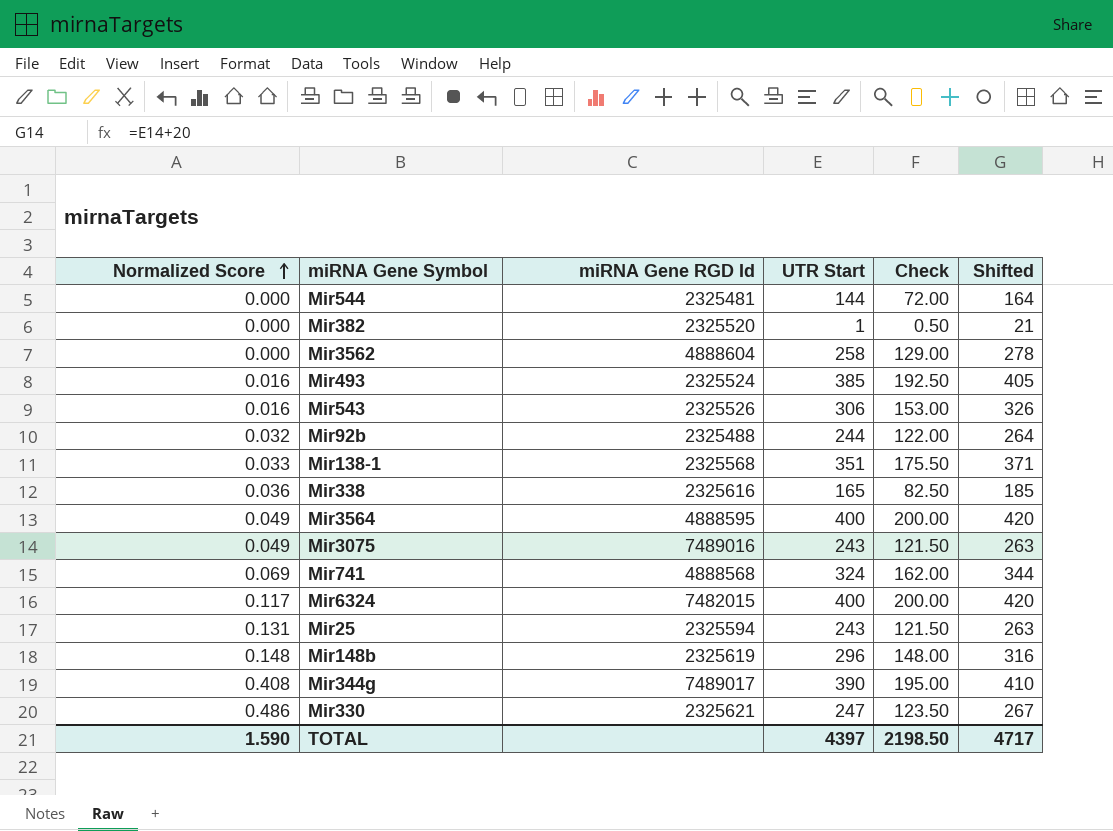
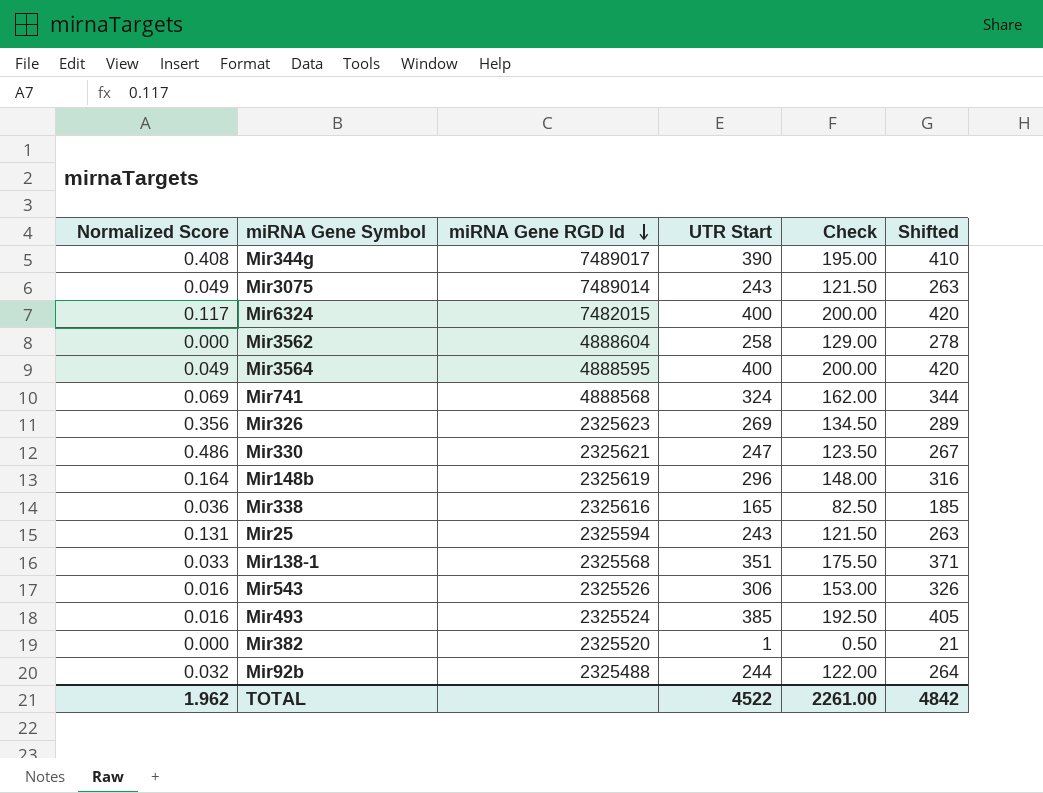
row order: Normalized Score ascending -> miRNA Gene RGD Id descending
row Mir544: 0.000 | 2325481 | 144 | 72.00 | 164 -> none
Mir3075 | miRNA Gene RGD Id: 7489016 -> 7489014
row Mir326: none -> 0.356 | 2325623 | 269 | 134.50 | 289
Mir148b | Normalized Score: 0.148 -> 0.164
TOTAL | Normalized Score: 1.590 -> 1.962
TOTAL | UTR Start: 4397 -> 4522
TOTAL | Check: 2198.50 -> 2261.00
TOTAL | Shifted: 4717 -> 4842

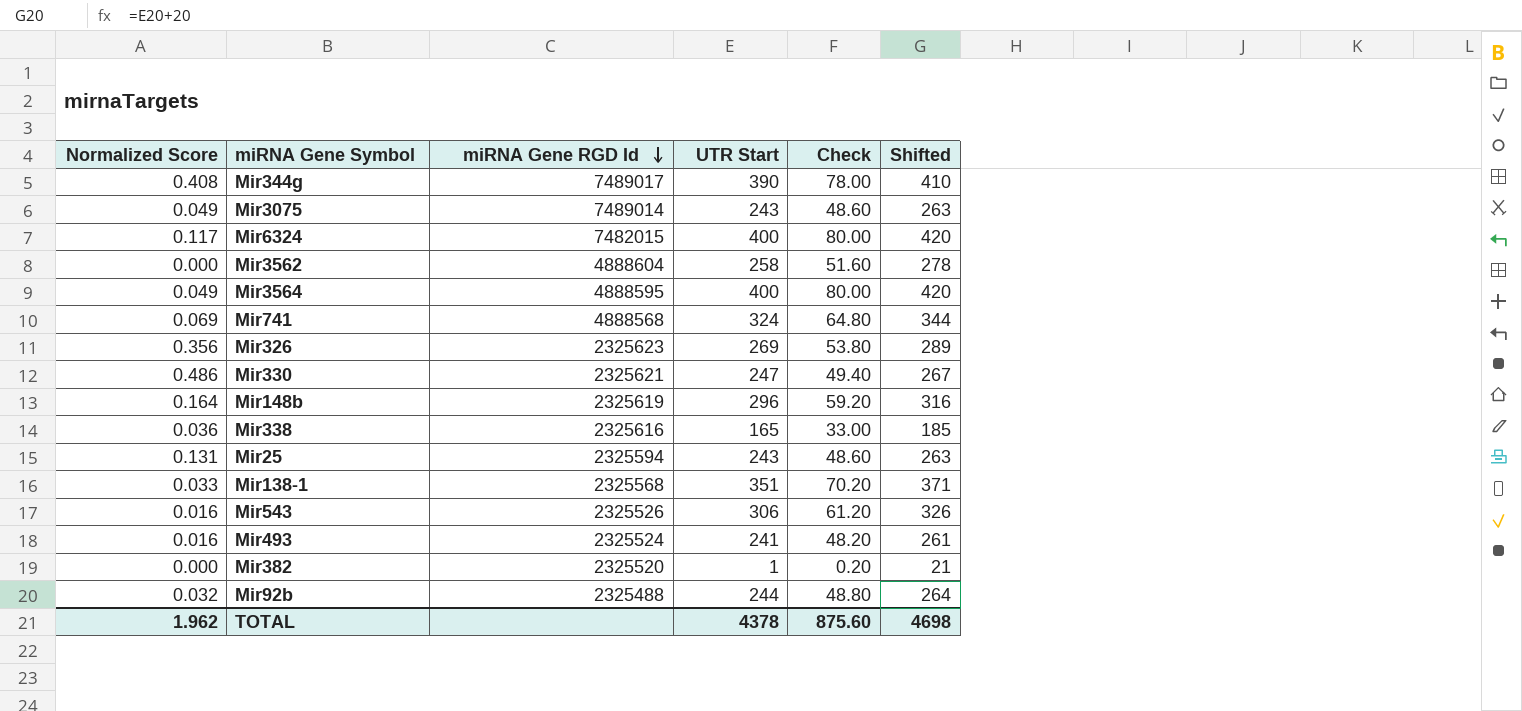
column Check | formula: [UTR Start] * 0.5 -> [UTR Start] * 0.2
Mir493 | UTR Start: 385 -> 241
Mir493 | Shifted: 405 -> 261
TOTAL | UTR Start: 4522 -> 4378
TOTAL | Check: 2261.00 -> 875.60
TOTAL | Shifted: 4842 -> 4698

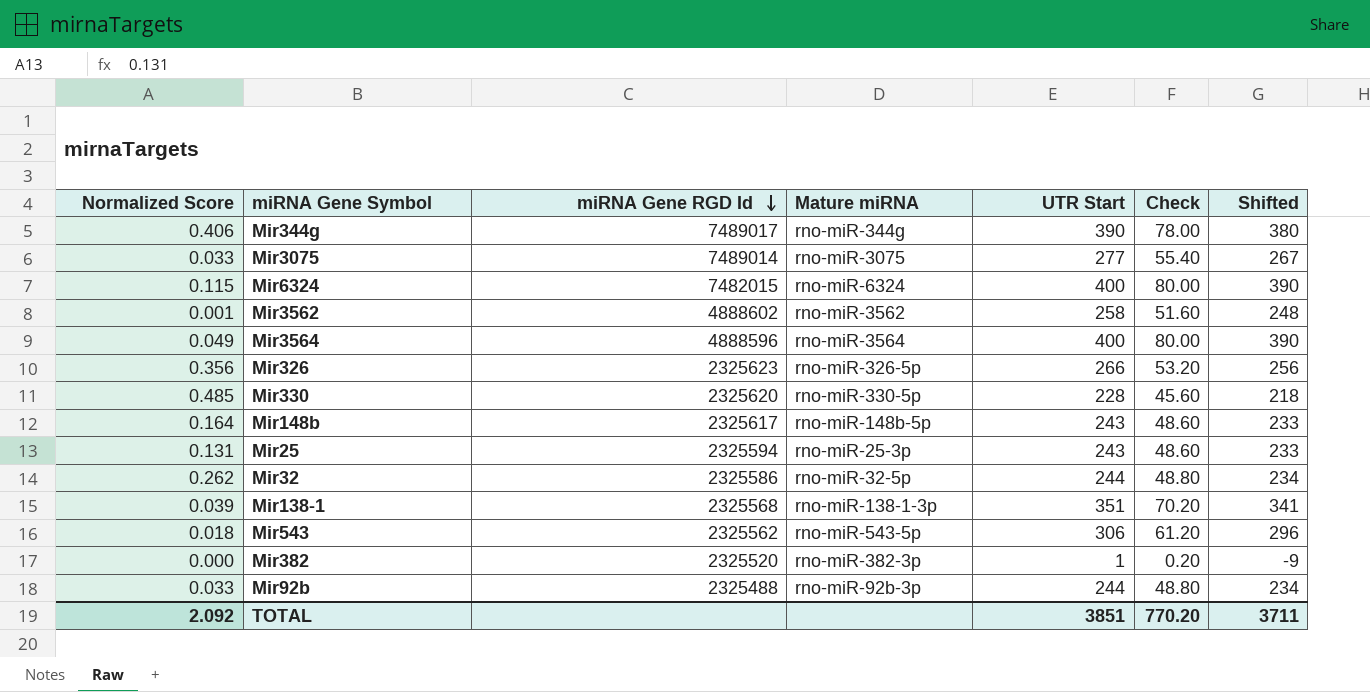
column Mature miRNA | position: none -> 4
column Shifted | formula: [UTR Start] + 20 -> [UTR Start] - 10
row Mir741: 0.069 | 4888568 | 324 | 64.80 | 344 -> none
row Mir338: 0.036 | 2325616 | 165 | 33.00 | 185 -> none
row Mir493: 0.016 | 2325524 | 241 | 48.20 | 261 -> none
Mir344g | Normalized Score: 0.408 -> 0.406
Mir3075 | Normalized Score: 0.049 -> 0.033
Mir3075 | UTR Start: 243 -> 277
Mir3075 | Check: 48.60 -> 55.40
Mir6324 | Normalized Score: 0.117 -> 0.115
Mir3562 | Normalized Score: 0.000 -> 0.001
Mir3562 | miRNA Gene RGD Id: 4888604 -> 4888602
Mir3564 | miRNA Gene RGD Id: 4888595 -> 4888596
Mir326 | UTR Start: 269 -> 266
Mir326 | Check: 53.80 -> 53.20
Mir330 | Normalized Score: 0.486 -> 0.485
Mir330 | miRNA Gene RGD Id: 2325621 -> 2325620
Mir330 | UTR Start: 247 -> 228
Mir330 | Check: 49.40 -> 45.60
Mir148b | miRNA Gene RGD Id: 2325619 -> 2325617
Mir148b | UTR Start: 296 -> 243
Mir148b | Check: 59.20 -> 48.60
row Mir32: none -> 0.262 | 2325586 | rno-miR-32-5p | 244 | 48.80 | 234
Mir138-1 | Normalized Score: 0.033 -> 0.039
Mir543 | Normalized Score: 0.016 -> 0.018
Mir543 | miRNA Gene RGD Id: 2325526 -> 2325562
Mir92b | Normalized Score: 0.032 -> 0.033
TOTAL | Normalized Score: 1.962 -> 2.092
TOTAL | UTR Start: 4378 -> 3851
TOTAL | Check: 875.60 -> 770.20
TOTAL | Shifted: 4698 -> 3711

